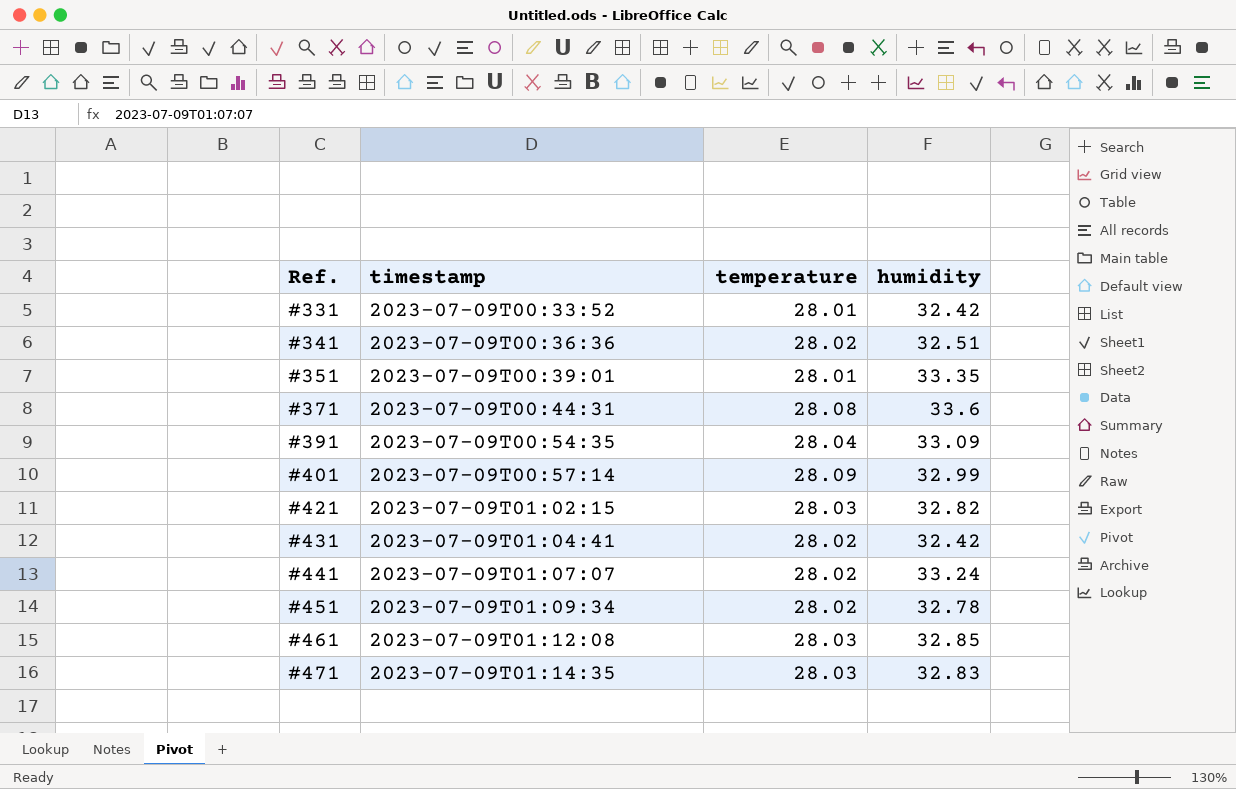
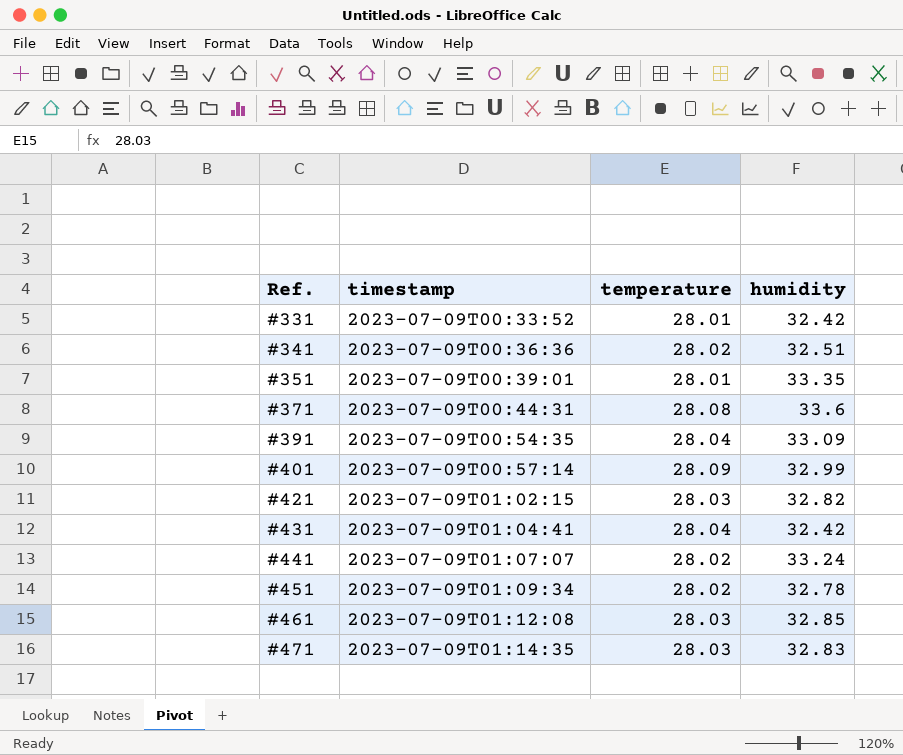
#431 | temperature: 28.02 -> 28.04

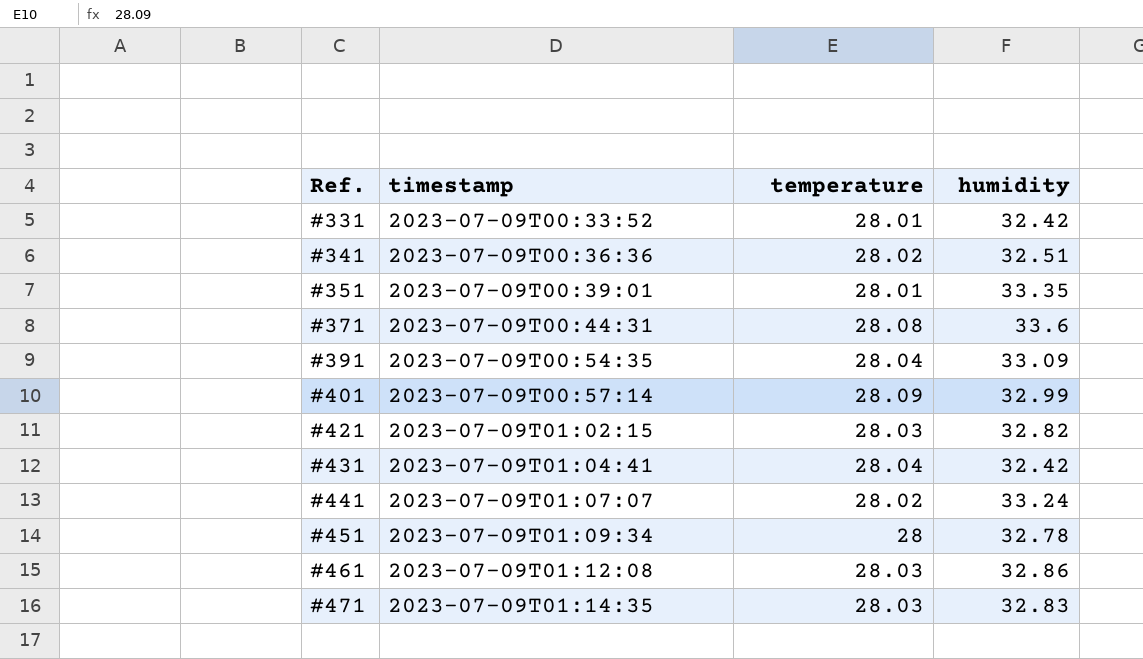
#451 | temperature: 28.02 -> 28
#461 | humidity: 32.85 -> 32.86

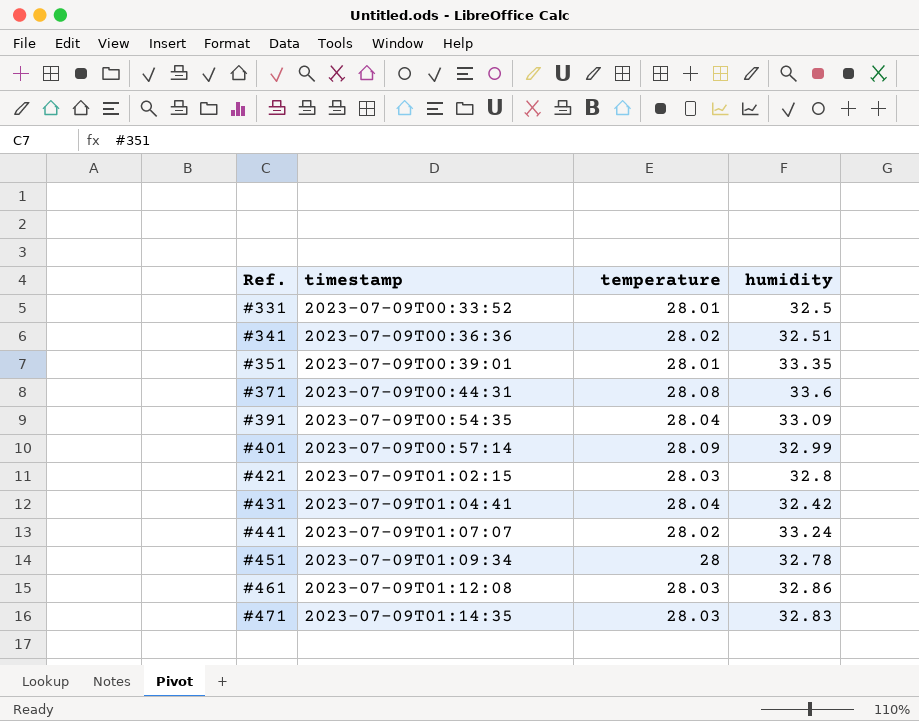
#331 | humidity: 32.42 -> 32.5
#421 | humidity: 32.82 -> 32.8

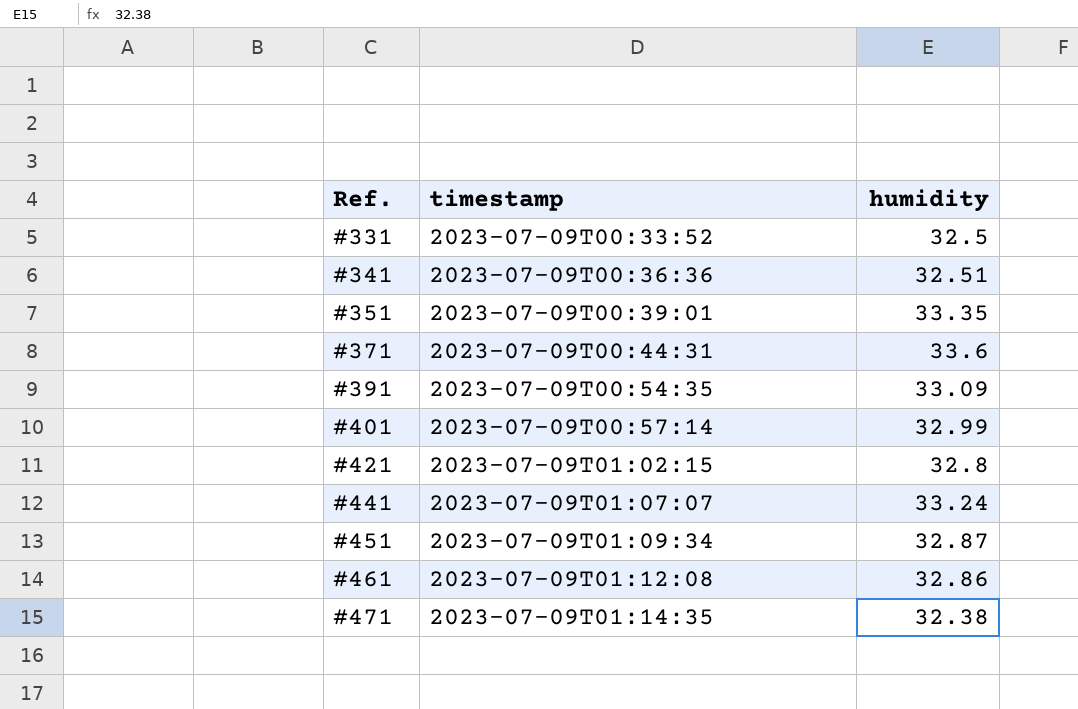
column temperature | position: 3 -> none
row #431: 2023-07-09T01:04:41 | 28.04 | 32.42 -> none
#451 | humidity: 32.78 -> 32.87
#471 | humidity: 32.83 -> 32.38

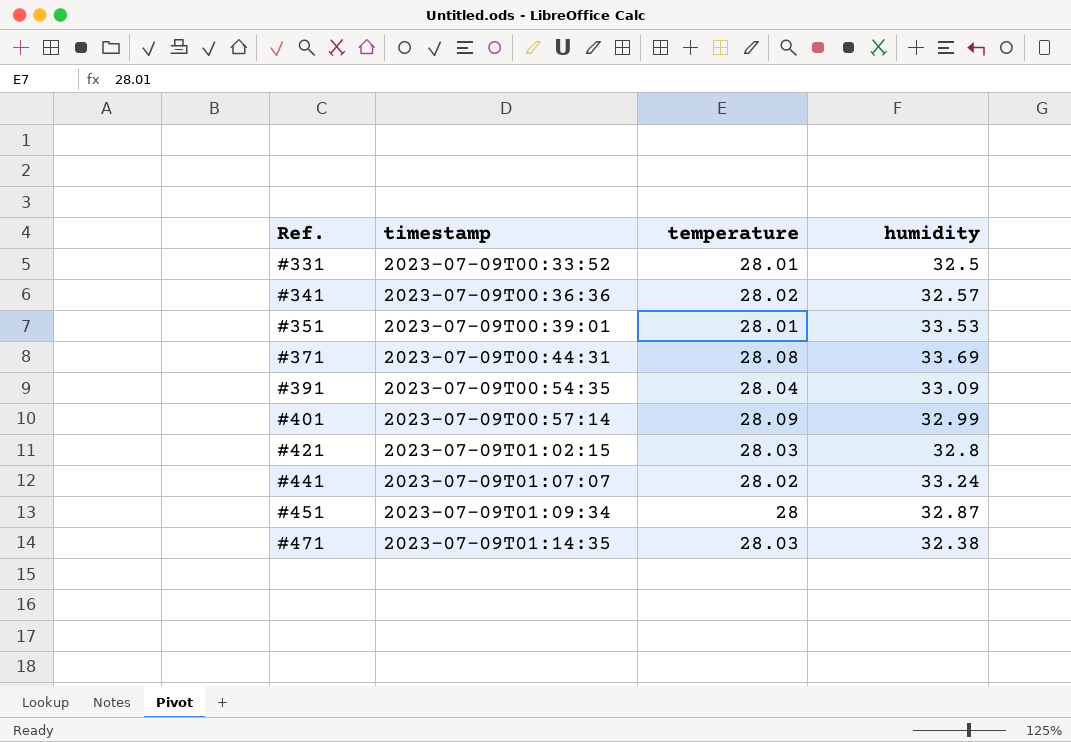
column temperature | position: none -> 3
row #461: 2023-07-09T01:12:08 | 32.86 -> none
#341 | humidity: 32.51 -> 32.57
#351 | humidity: 33.35 -> 33.53
#371 | humidity: 33.6 -> 33.69

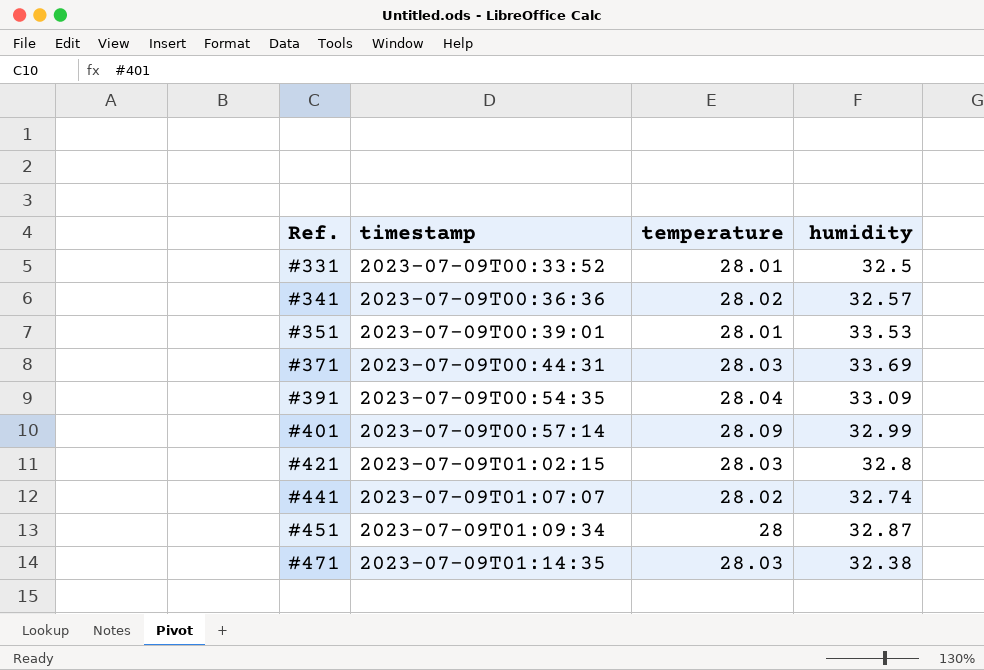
#371 | temperature: 28.08 -> 28.03
#441 | humidity: 33.24 -> 32.74

